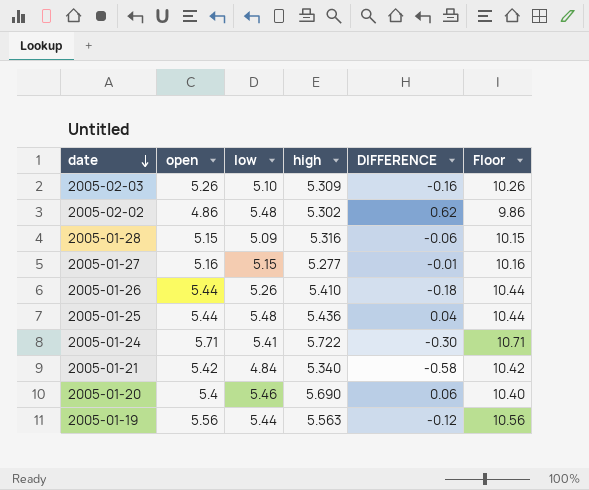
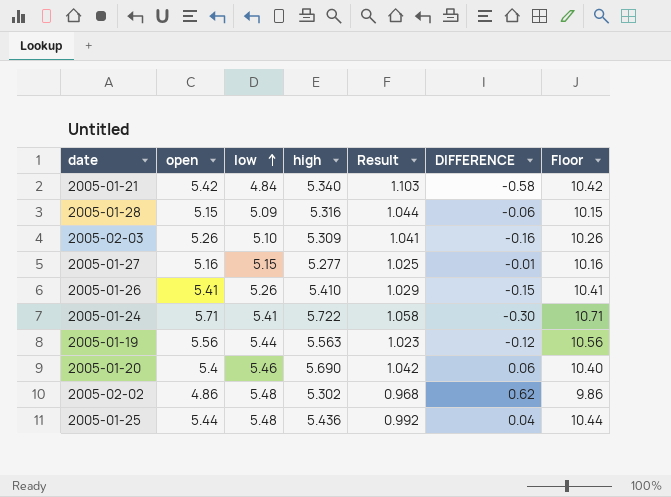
row order: date descending -> low ascending
column Result | formula: none -> [high] / [low]
2005-01-26 | open: 5.44 -> 5.41
2005-01-26 | DIFFERENCE: -0.18 -> -0.15
2005-01-26 | Floor: 10.44 -> 10.41

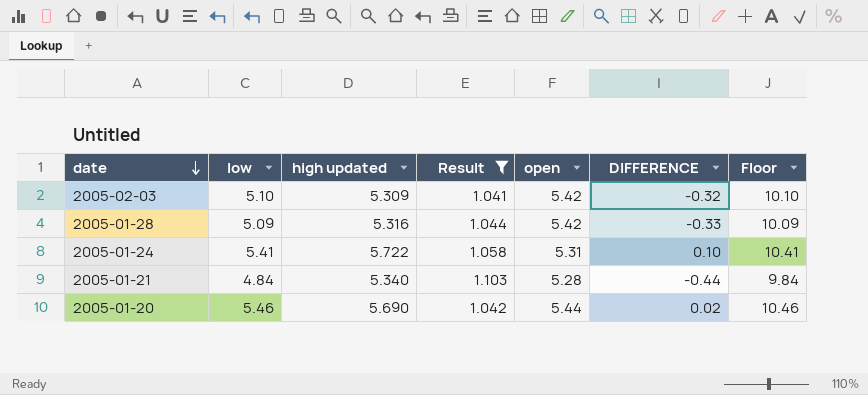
filter: none -> Result >= 1.041
row order: low ascending -> date descending
column name: high -> high updated
column open | position: 2 -> 5
column Floor | formula: [open] + 5 -> [low] + 5
2005-02-03 | open: 5.26 -> 5.42
2005-02-03 | DIFFERENCE: -0.16 -> -0.32
2005-01-28 | open: 5.15 -> 5.42
2005-01-28 | DIFFERENCE: -0.06 -> -0.33
2005-01-24 | open: 5.71 -> 5.31
2005-01-24 | DIFFERENCE: -0.30 -> 0.10
2005-01-21 | open: 5.42 -> 5.28
2005-01-21 | DIFFERENCE: -0.58 -> -0.44
2005-01-20 | open: 5.4 -> 5.44
2005-01-20 | DIFFERENCE: 0.06 -> 0.02

